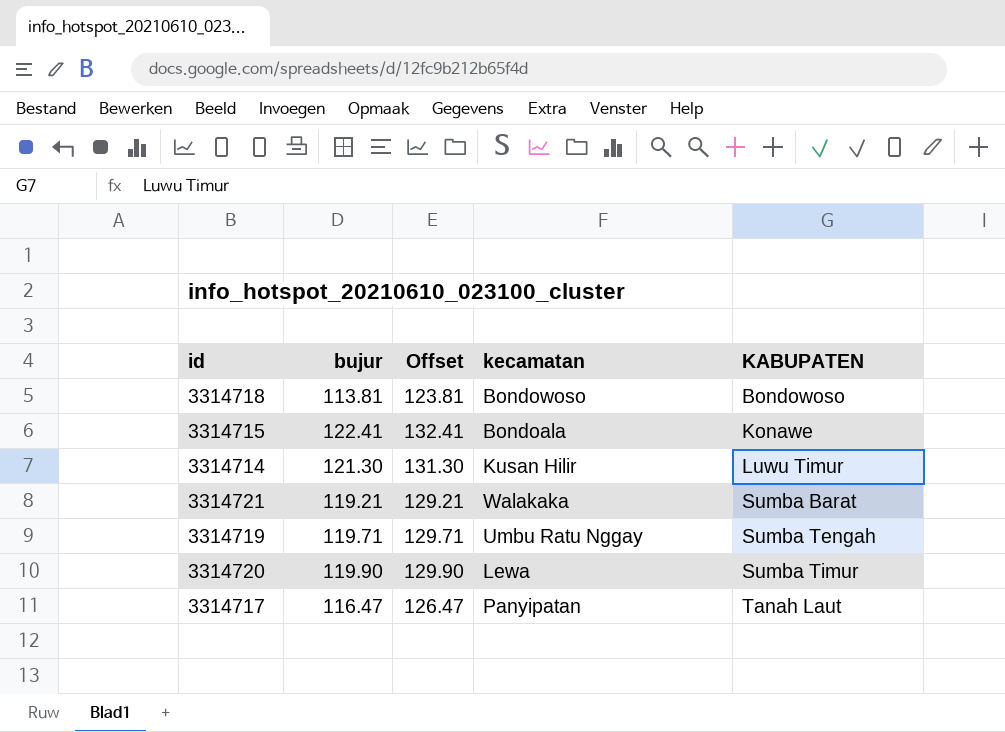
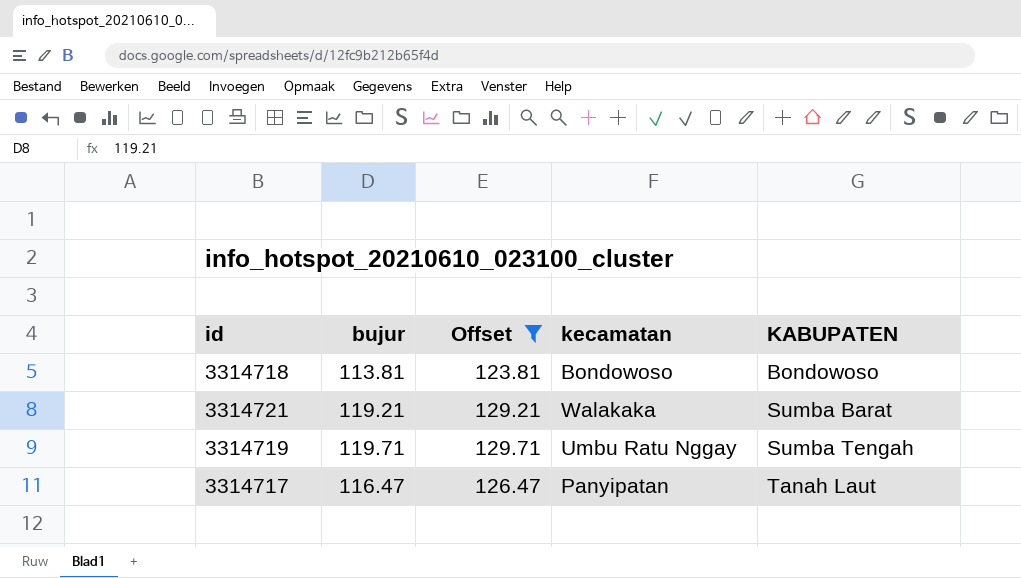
filter: none -> Offset <= 129.71

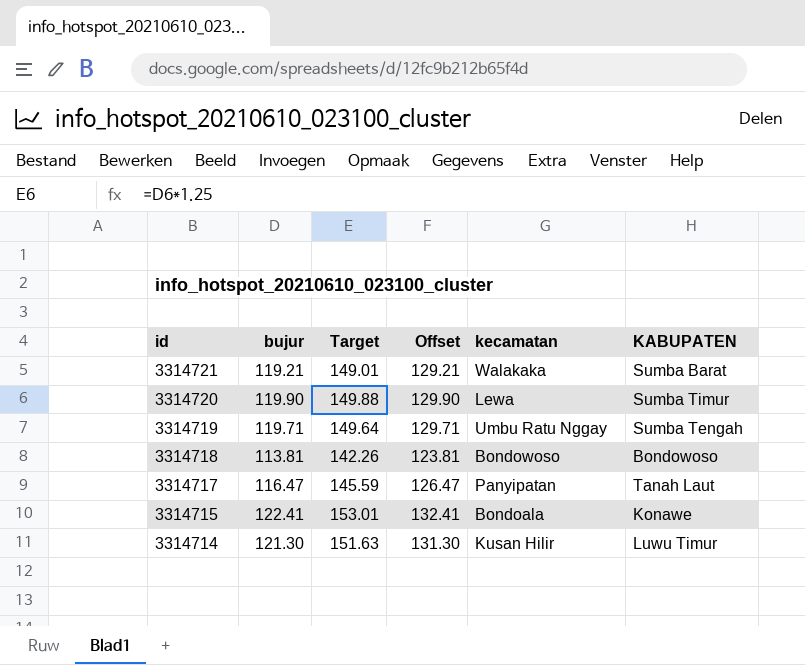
filter: Offset <= 129.71 -> none
row order: KABUPATEN ascending -> id descending
column Target | formula: none -> [bujur] * 1.25

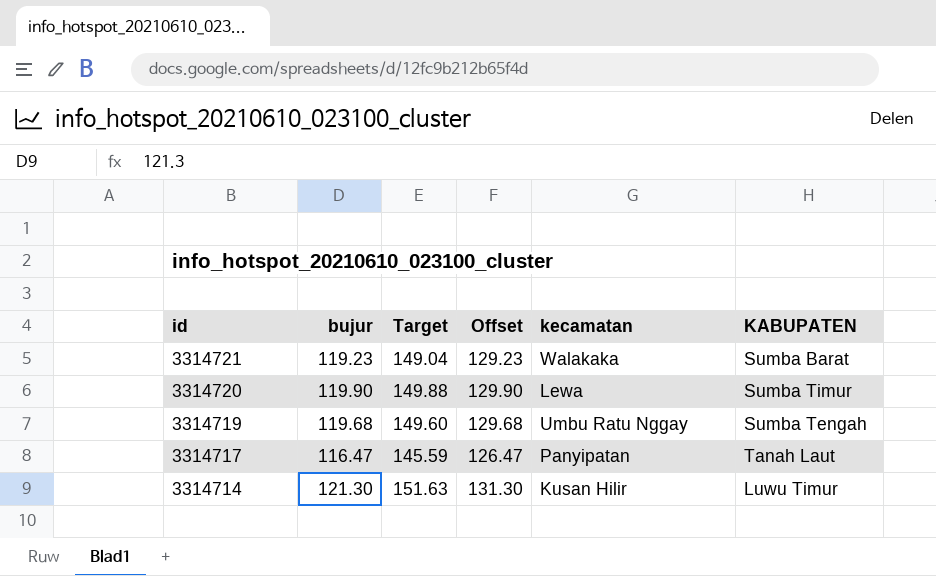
row 3314718: 113.81 | 142.26 | 123.81 | Bondowoso | Bondowoso -> none
row 3314715: 122.41 | 153.01 | 132.41 | Bondoala | Konawe -> none
3314721 | bujur: 119.21 -> 119.23
3314721 | Target: 149.01 -> 149.04
3314721 | Offset: 129.21 -> 129.23
3314719 | bujur: 119.71 -> 119.68
3314719 | Target: 149.64 -> 149.60
3314719 | Offset: 129.71 -> 129.68

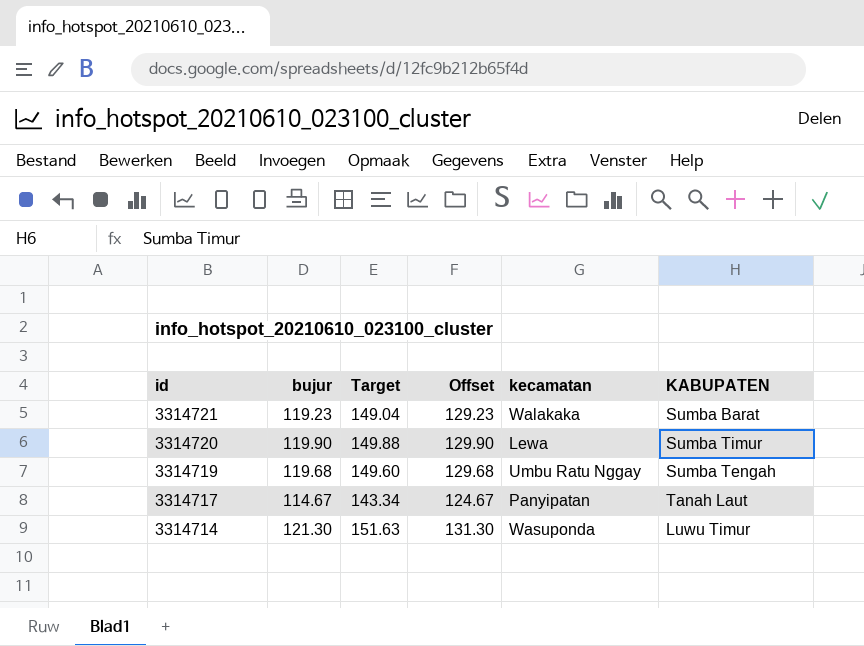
3314717 | bujur: 116.47 -> 114.67
3314717 | Target: 145.59 -> 143.34
3314717 | Offset: 126.47 -> 124.67
3314714 | kecamatan: Kusan Hilir -> Wasuponda

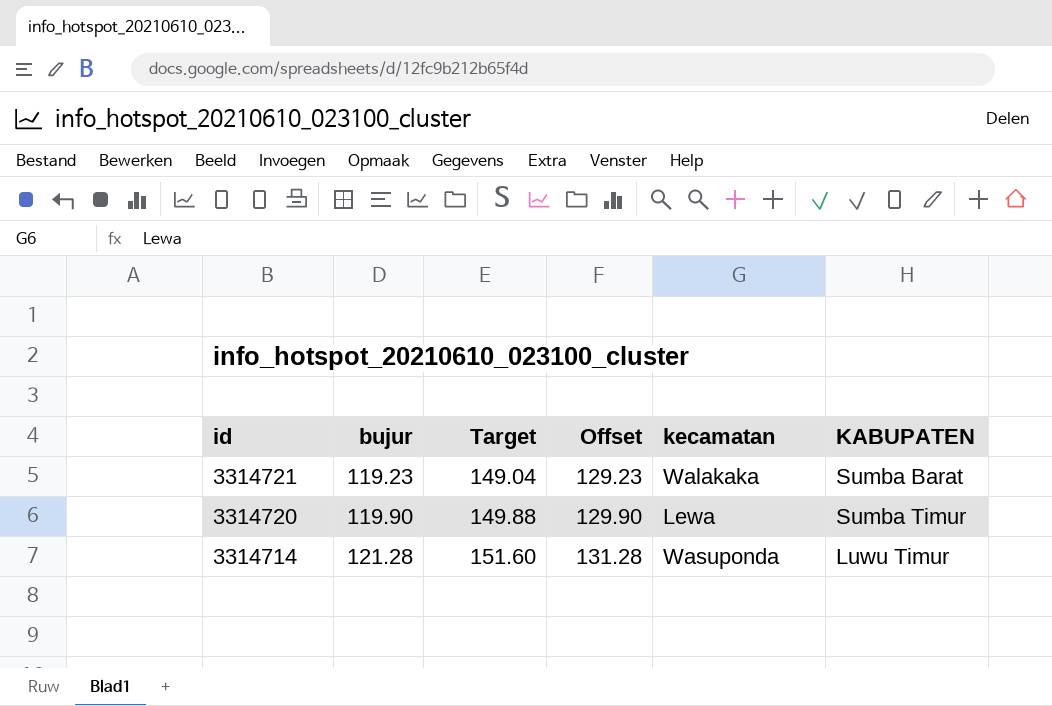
row 3314719: 119.68 | 149.60 | 129.68 | Umbu Ratu Nggay | Sumba Tengah -> none
row 3314717: 114.67 | 143.34 | 124.67 | Panyipatan | Tanah Laut -> none
3314714 | bujur: 121.30 -> 121.28
3314714 | Target: 151.63 -> 151.60
3314714 | Offset: 131.30 -> 131.28

